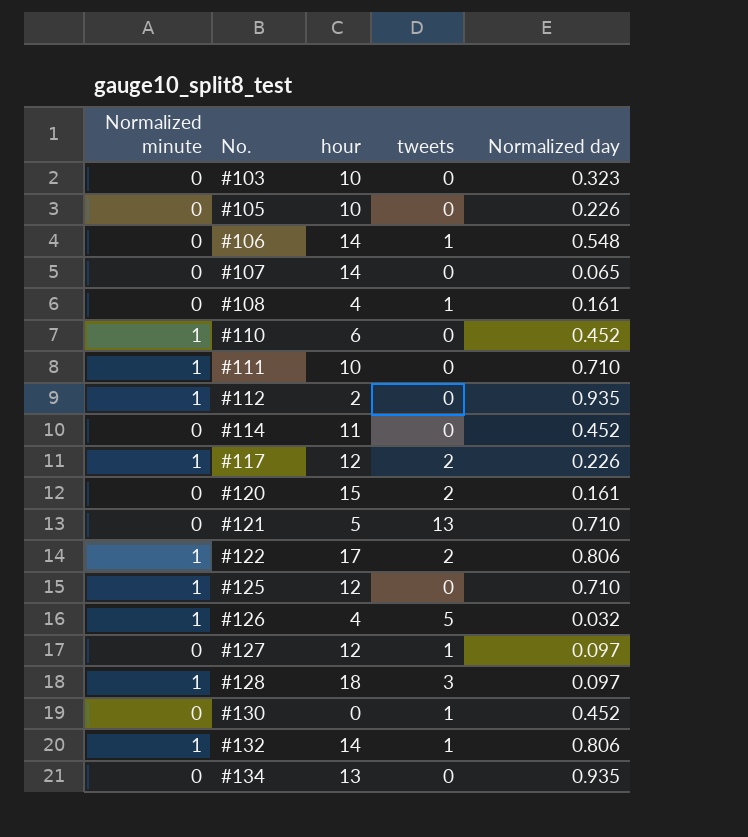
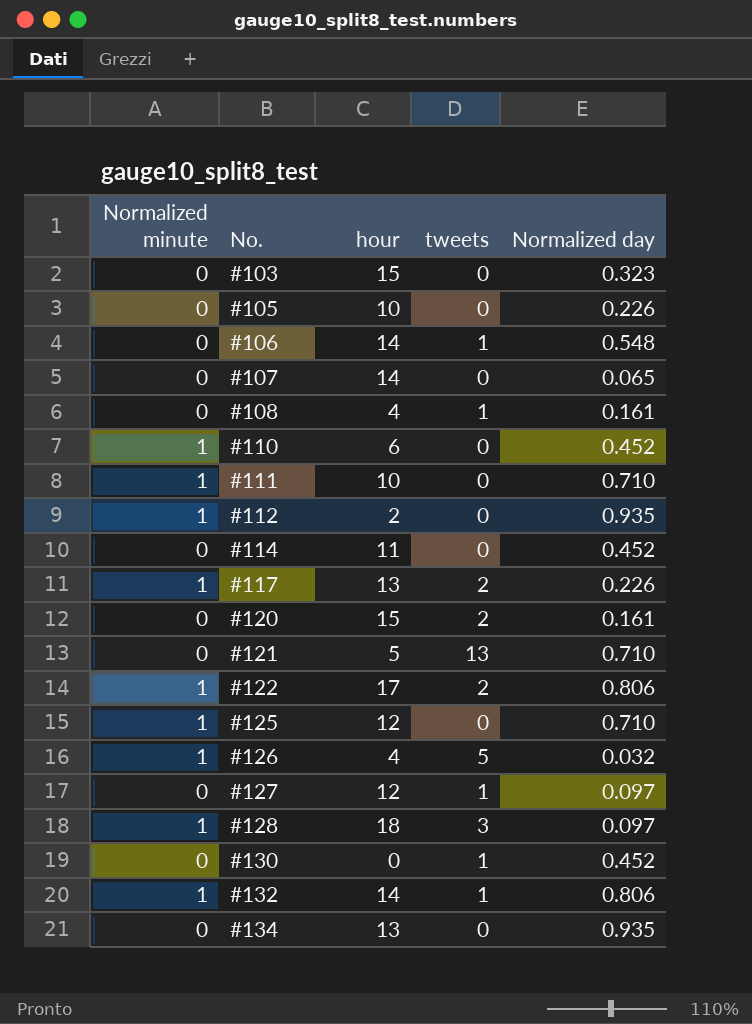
#103 | hour: 10 -> 15
#117 | hour: 12 -> 13

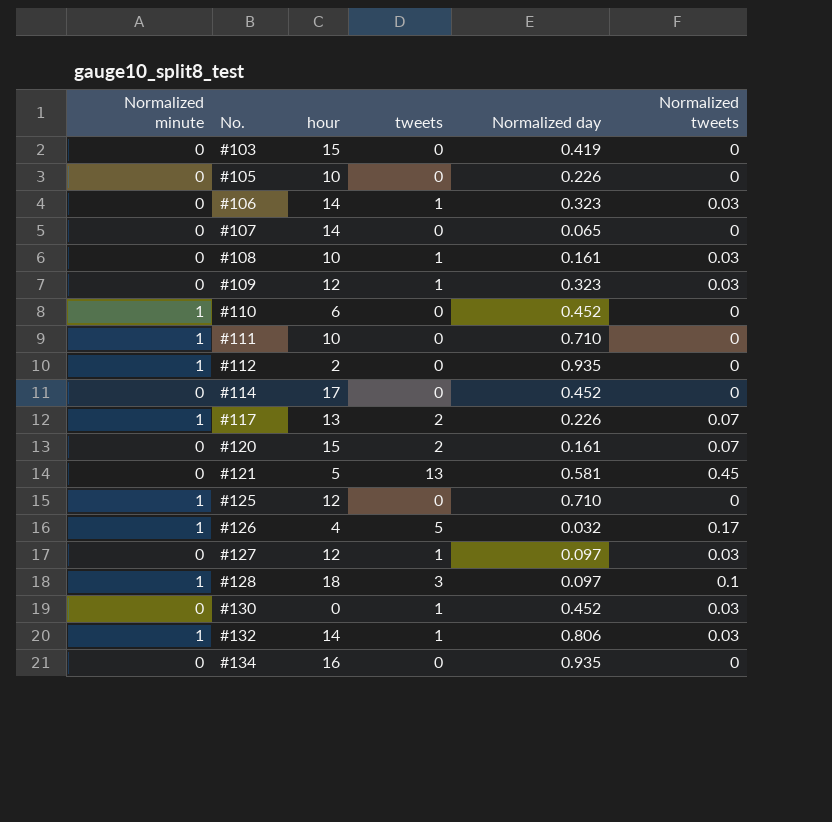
column Normalized tweets | position: none -> 6
row #122: 1 | 17 | 2 | 0.806 -> none
#103 | Normalized day: 0.323 -> 0.419
#106 | Normalized day: 0.548 -> 0.323
#108 | hour: 4 -> 10
row #109: none -> 0 | 12 | 1 | 0.323 | 0.03
#114 | hour: 11 -> 17
#121 | Normalized day: 0.710 -> 0.581
#134 | hour: 13 -> 16

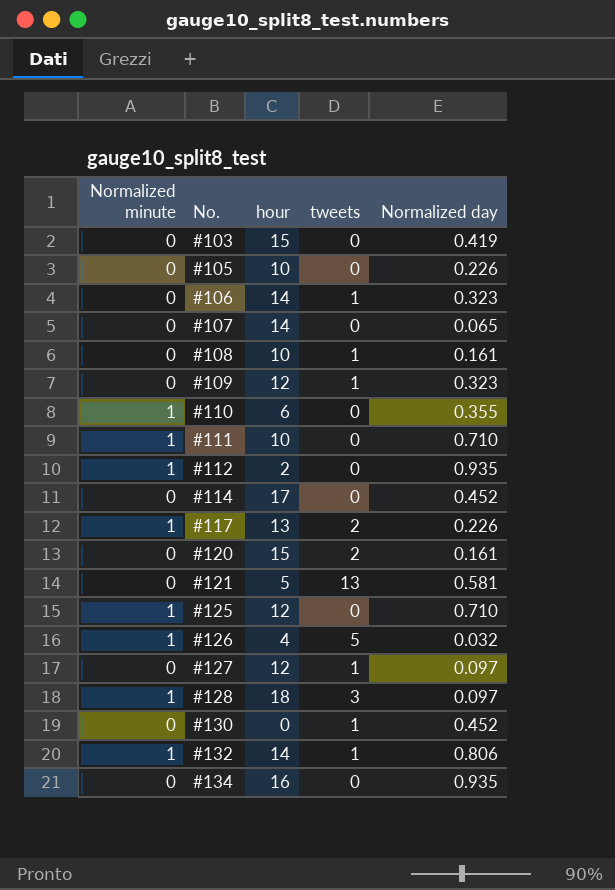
column Normalized tweets | position: 6 -> none
#110 | Normalized day: 0.452 -> 0.355

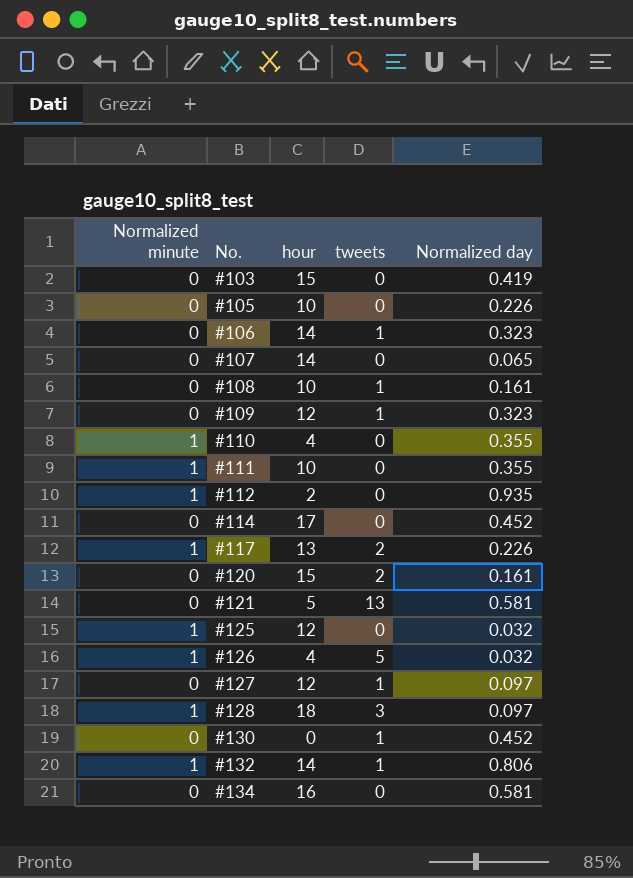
#110 | hour: 6 -> 4
#111 | Normalized day: 0.710 -> 0.355
#125 | Normalized day: 0.710 -> 0.032
#134 | Normalized day: 0.935 -> 0.581

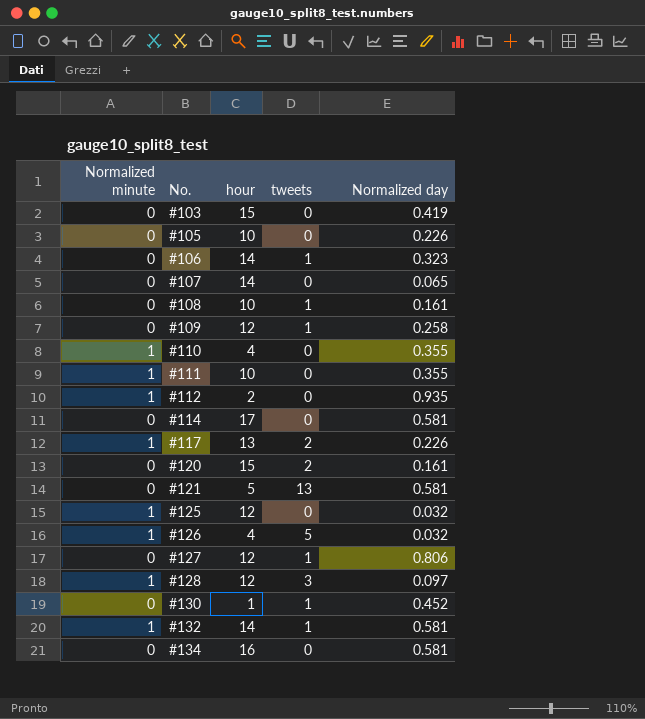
#109 | Normalized day: 0.323 -> 0.258
#114 | Normalized day: 0.452 -> 0.581
#127 | Normalized day: 0.097 -> 0.806
#128 | hour: 18 -> 12
#130 | hour: 0 -> 1
#132 | Normalized day: 0.806 -> 0.581

